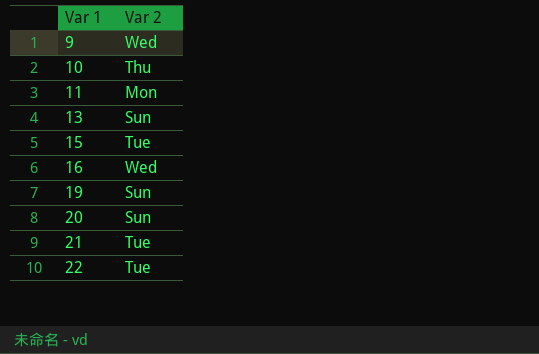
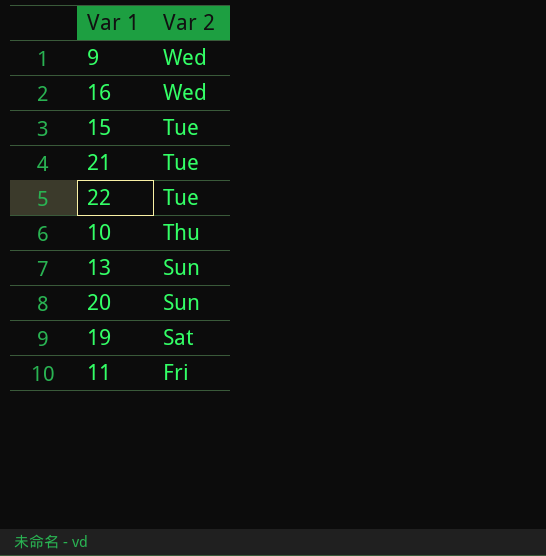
row order: Var 1 ascending -> Var 2 descending
19 | Var 2: Sun -> Sat
11 | Var 2: Mon -> Fri

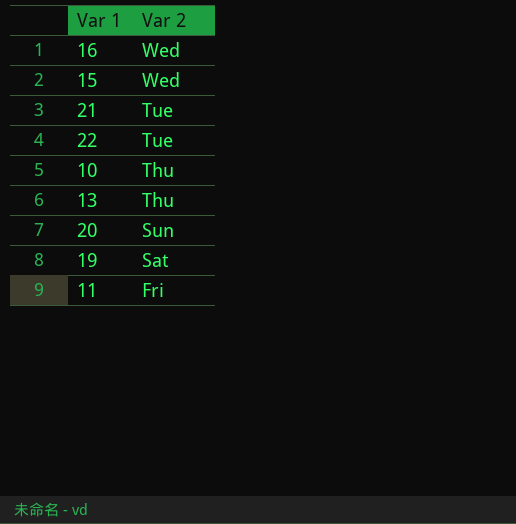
row 9: Wed -> none
15 | Var 2: Tue -> Wed
13 | Var 2: Sun -> Thu

